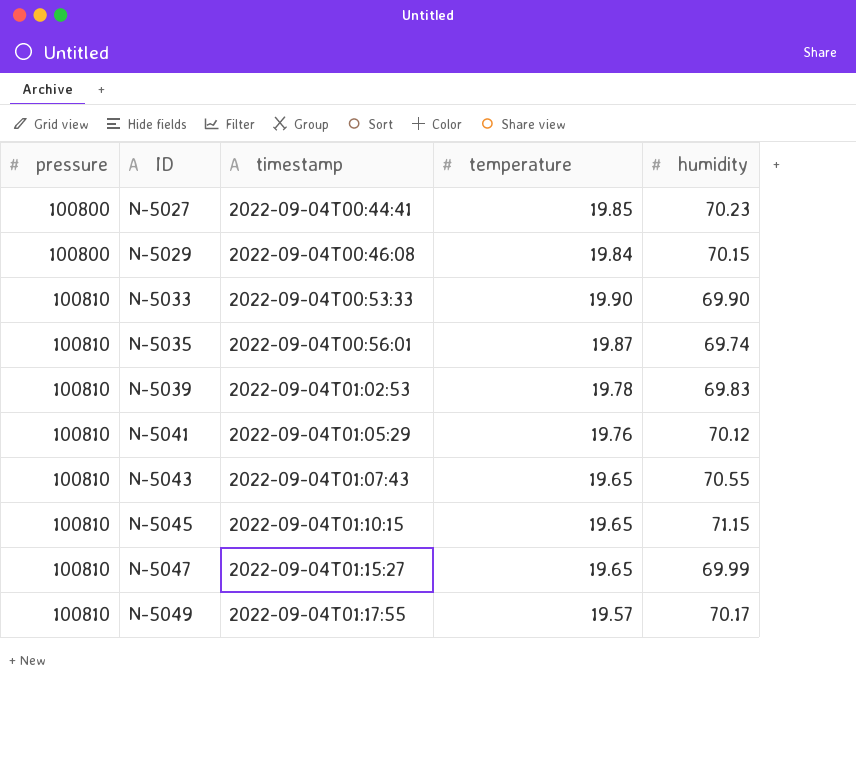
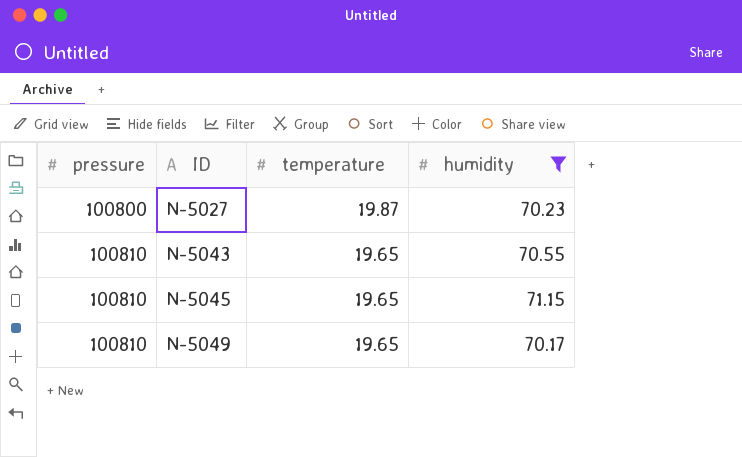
filter: none -> humidity >= 70.17
column timestamp | position: 3 -> none
N-5027 | temperature: 19.85 -> 19.87
N-5049 | temperature: 19.57 -> 19.65

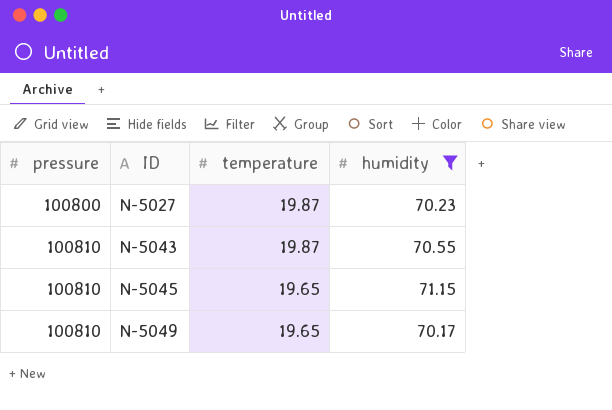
N-5043 | temperature: 19.65 -> 19.87

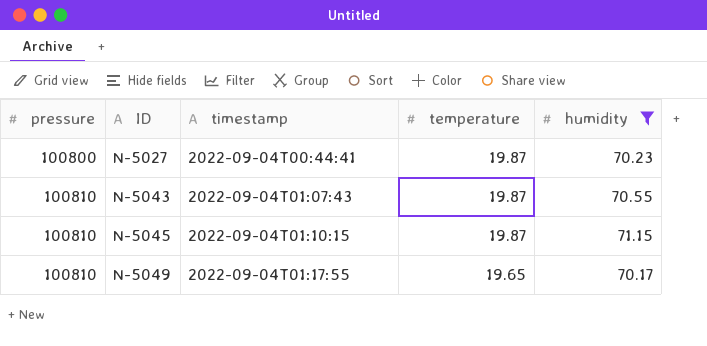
column timestamp | position: none -> 3
N-5045 | temperature: 19.65 -> 19.87

